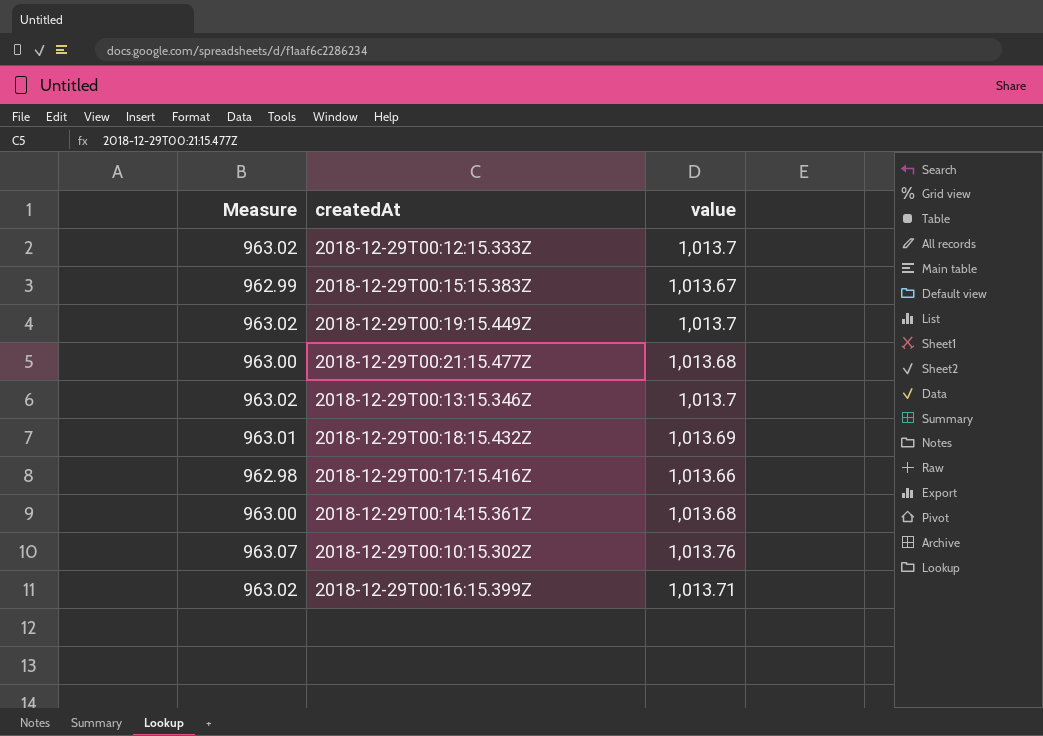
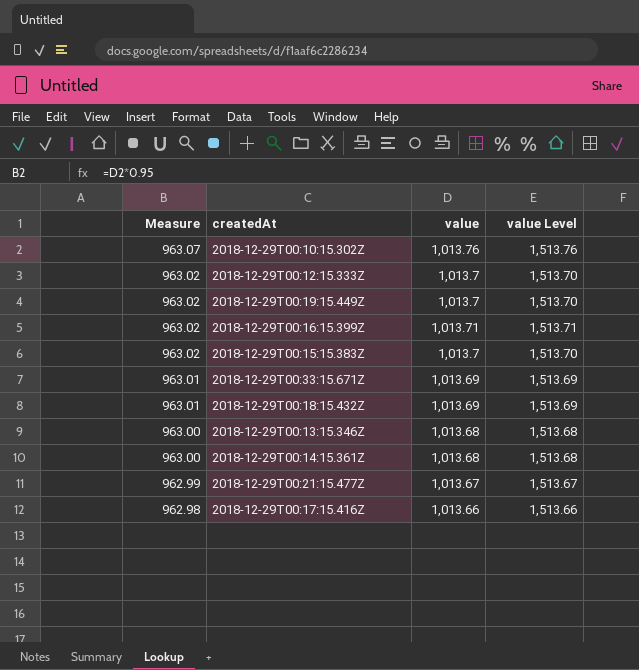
row order: none -> Measure descending
column value Level | formula: none -> [value] + 500
2018-12-29T00:15:15.383Z | Measure: 962.99 -> 963.02
2018-12-29T00:15:15.383Z | value: 1,013.67 -> 1,013.7
row 2018-12-29T00:33:15.671Z: none -> 963.01 | 1,013.69 | 1,513.69
2018-12-29T00:13:15.346Z | Measure: 963.02 -> 963.00
2018-12-29T00:13:15.346Z | value: 1,013.7 -> 1,013.68
2018-12-29T00:21:15.477Z | Measure: 963.00 -> 962.99
2018-12-29T00:21:15.477Z | value: 1,013.68 -> 1,013.67

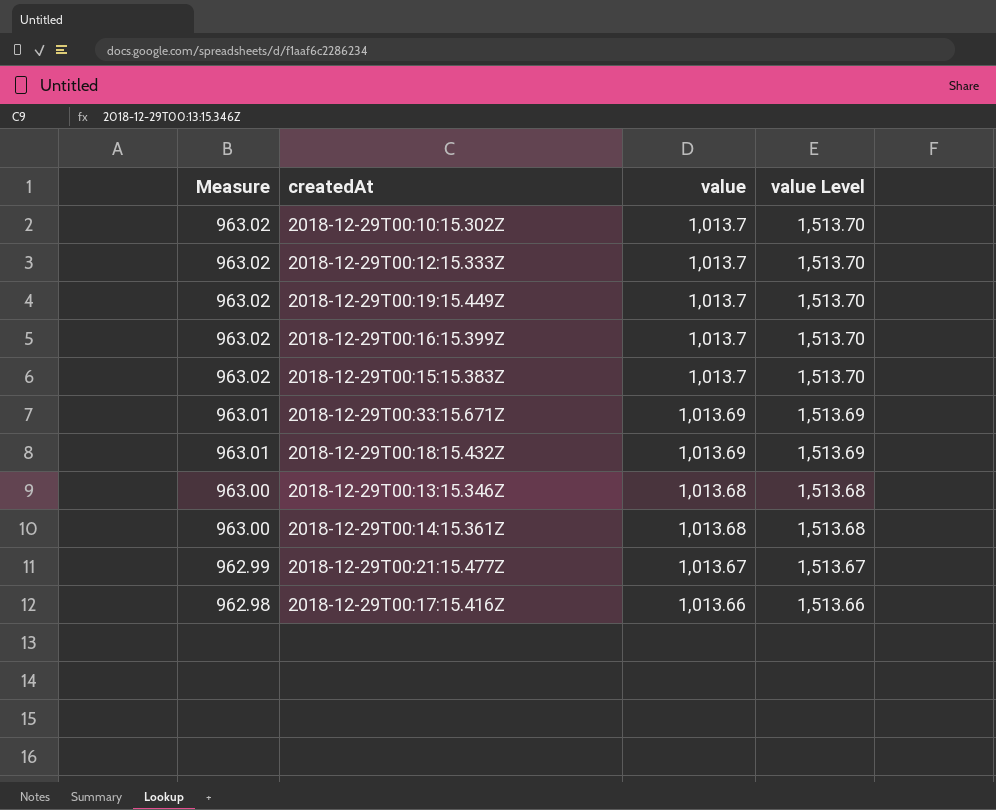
2018-12-29T00:10:15.302Z | Measure: 963.07 -> 963.02
2018-12-29T00:10:15.302Z | value: 1,013.76 -> 1,013.7
2018-12-29T00:10:15.302Z | value Level: 1,513.76 -> 1,513.70
2018-12-29T00:16:15.399Z | value: 1,013.71 -> 1,013.7
2018-12-29T00:16:15.399Z | value Level: 1,513.71 -> 1,513.70

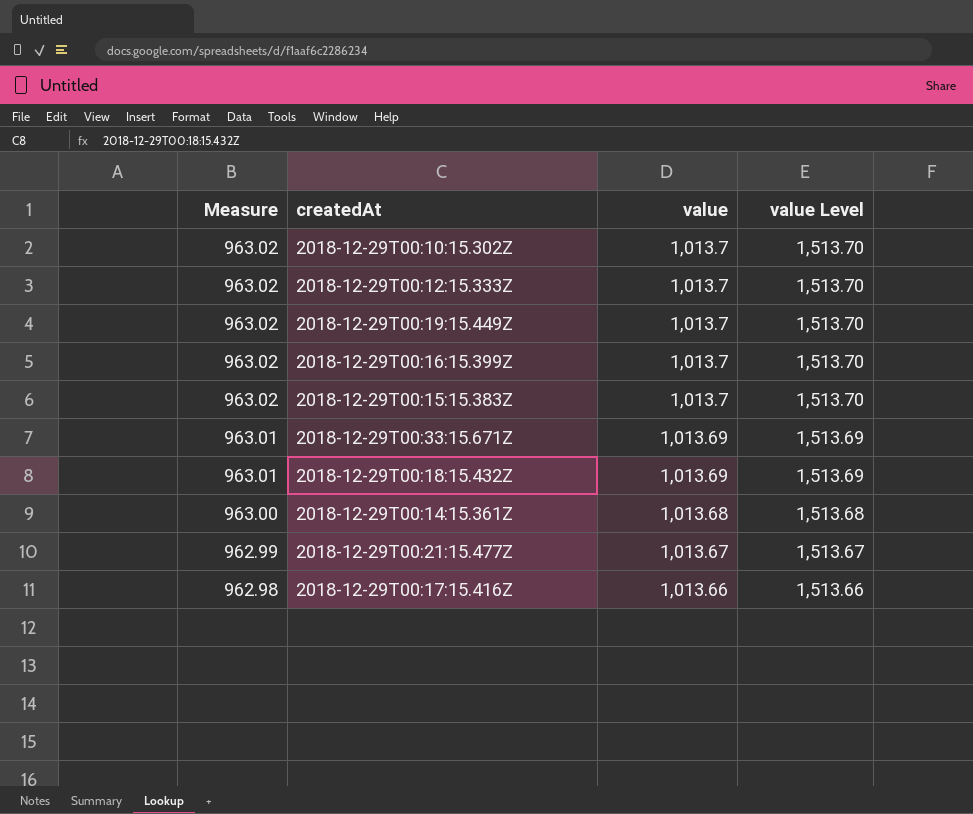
row 2018-12-29T00:13:15.346Z: 963.00 | 1,013.68 | 1,513.68 -> none

